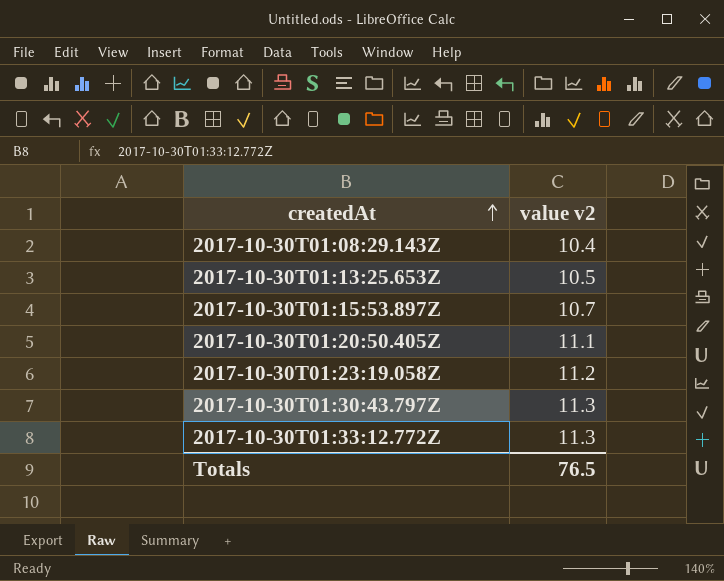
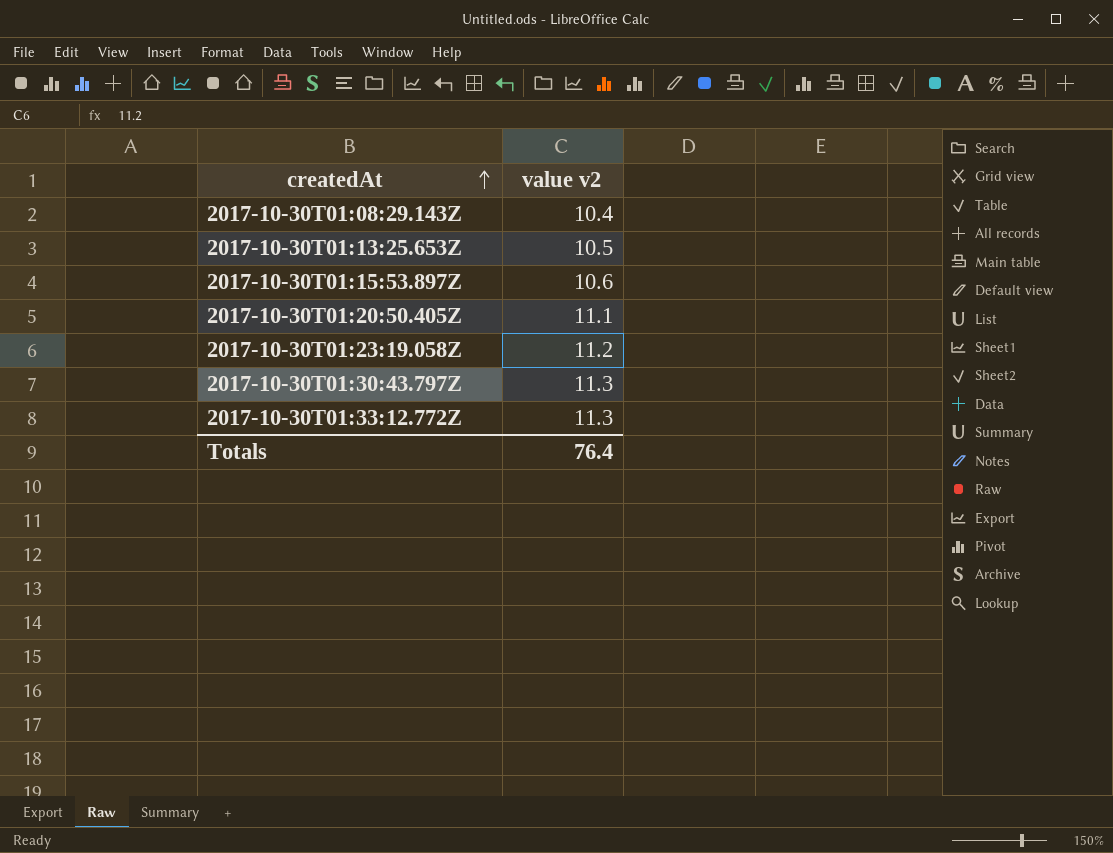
2017-10-30T01:15:53.897Z | value v2: 10.7 -> 10.6
Totals | value v2: 76.5 -> 76.4

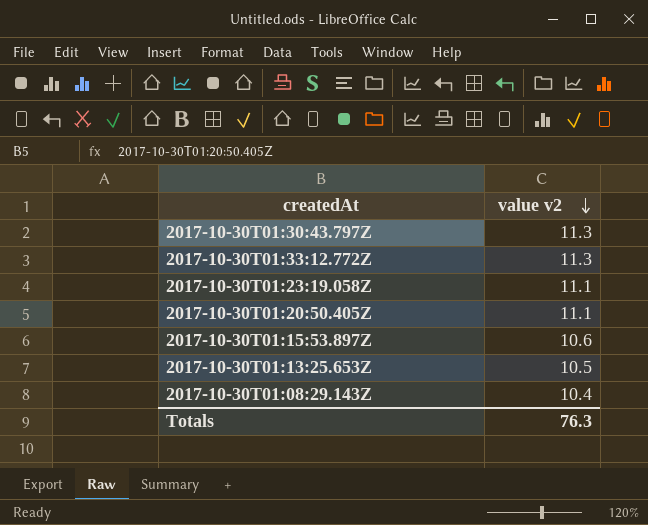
row order: createdAt ascending -> value v2 descending
2017-10-30T01:23:19.058Z | value v2: 11.2 -> 11.1
Totals | value v2: 76.4 -> 76.3

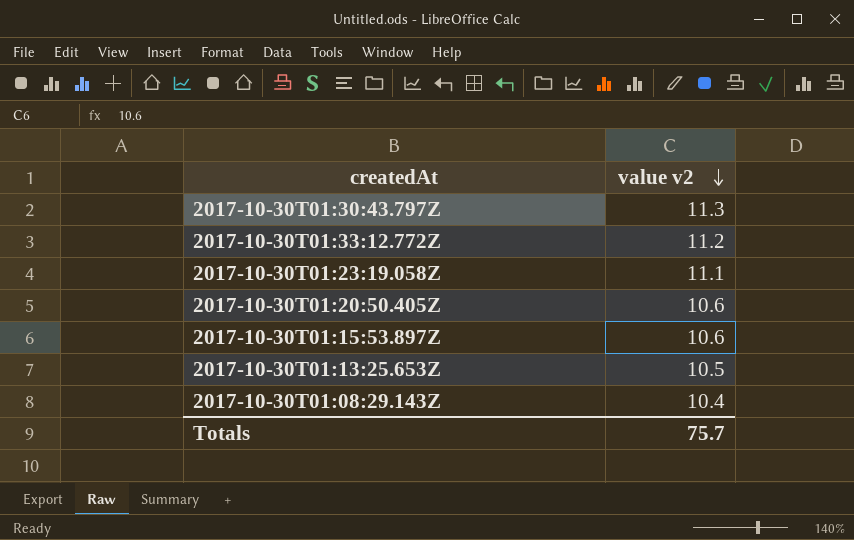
2017-10-30T01:33:12.772Z | value v2: 11.3 -> 11.2
2017-10-30T01:20:50.405Z | value v2: 11.1 -> 10.6
Totals | value v2: 76.3 -> 75.7

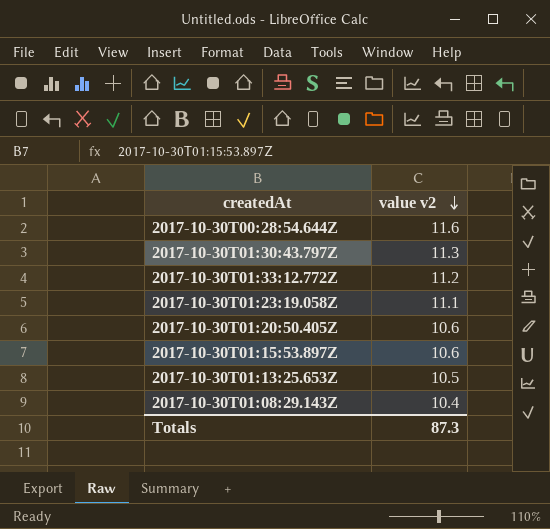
row 2017-10-30T00:28:54.644Z: none -> 11.6
Totals | value v2: 75.7 -> 87.3

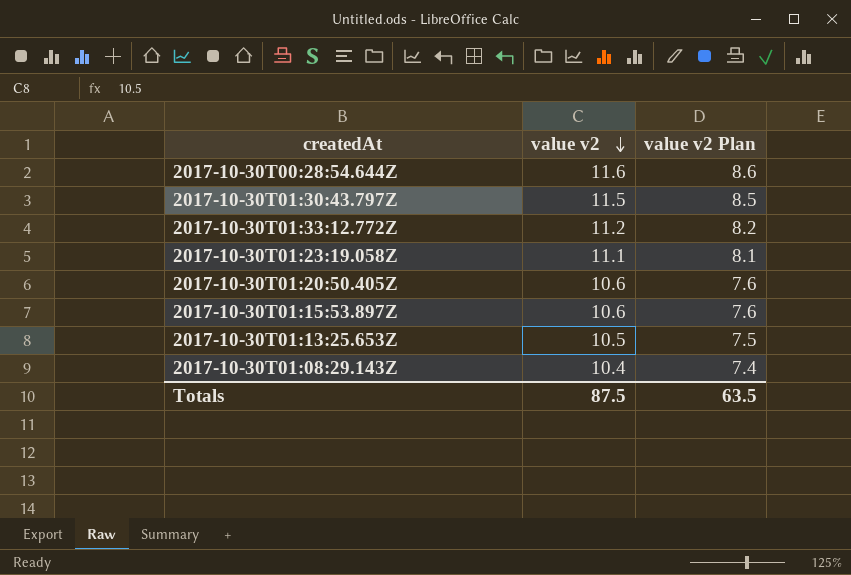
column value v2 Plan | formula: none -> [value v2] - 3
2017-10-30T01:30:43.797Z | value v2: 11.3 -> 11.5
Totals | value v2: 87.3 -> 87.5

